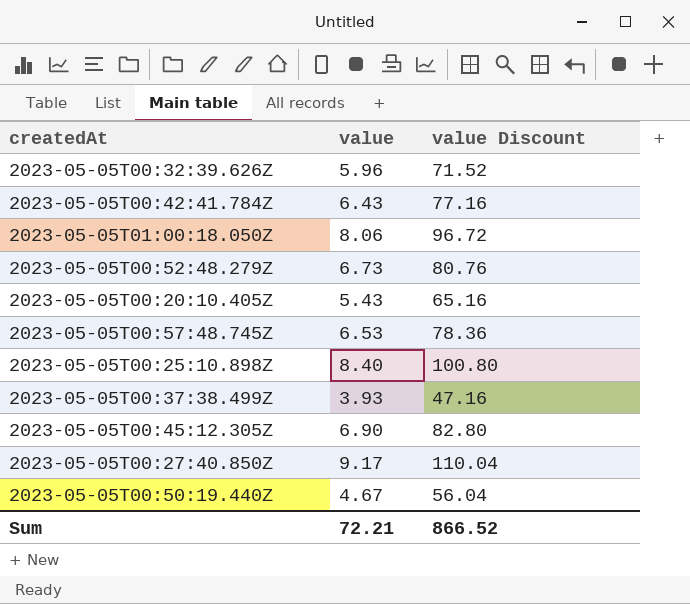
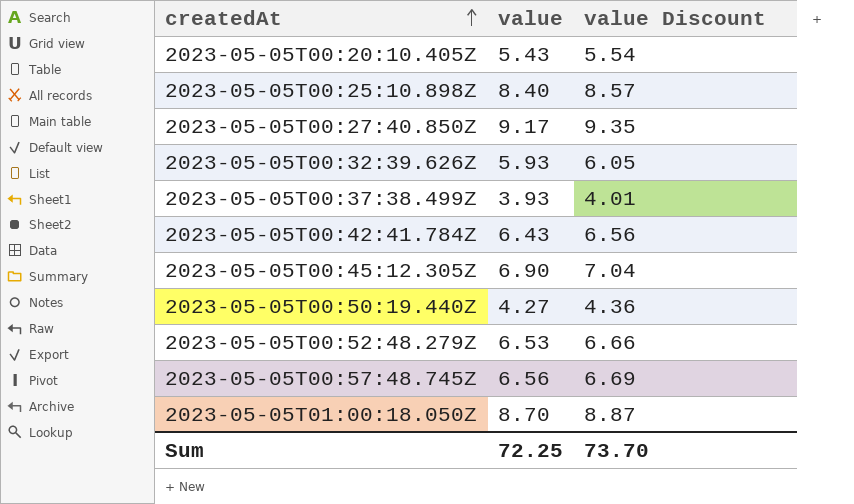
row order: none -> createdAt ascending
column value Discount | formula: [value] * 12 -> [value] * 1.02
2023-05-05T00:32:39.626Z | value: 5.96 -> 5.93
2023-05-05T00:50:19.440Z | value: 4.67 -> 4.27
2023-05-05T00:52:48.279Z | value: 6.73 -> 6.53
2023-05-05T00:57:48.745Z | value: 6.53 -> 6.56
2023-05-05T01:00:18.050Z | value: 8.06 -> 8.70
Sum | value: 72.21 -> 72.25
Sum | value Discount: 866.52 -> 73.70

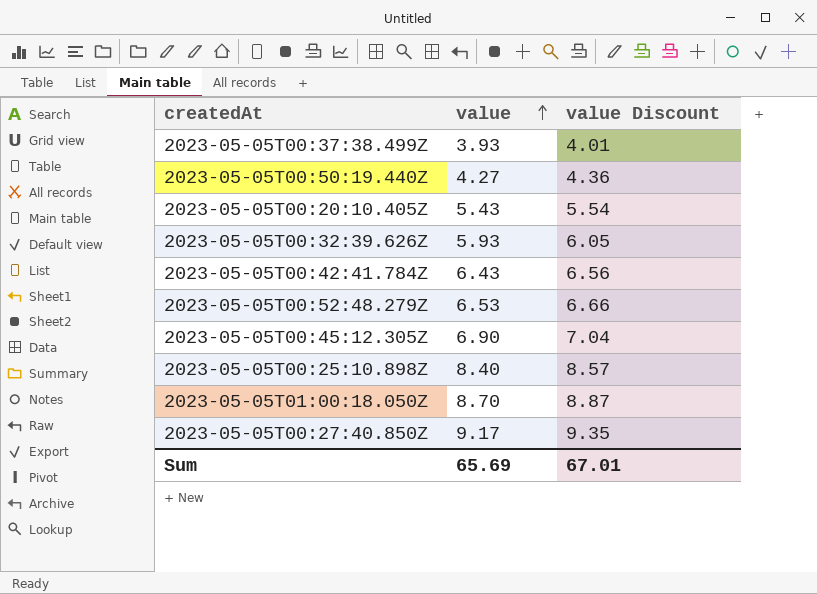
row order: createdAt ascending -> value ascending
row 2023-05-05T00:57:48.745Z: 6.56 | 6.69 -> none
Sum | value: 72.25 -> 65.69
Sum | value Discount: 73.70 -> 67.01

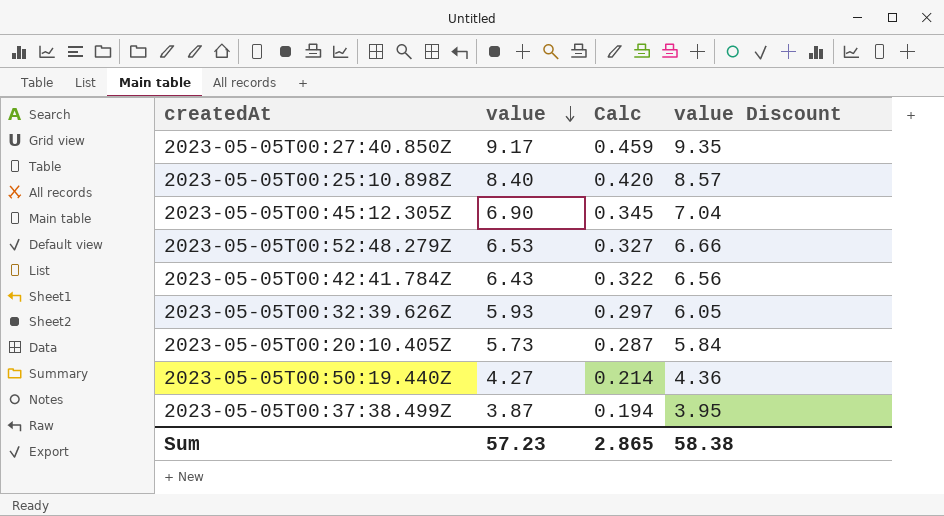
row order: value ascending -> value descending
column Calc | formula: none -> [value] * 0.05
row 2023-05-05T01:00:18.050Z: 8.70 | 8.87 -> none
2023-05-05T00:20:10.405Z | value: 5.43 -> 5.73
2023-05-05T00:20:10.405Z | value Discount: 5.54 -> 5.84
2023-05-05T00:37:38.499Z | value: 3.93 -> 3.87
2023-05-05T00:37:38.499Z | value Discount: 4.01 -> 3.95
Sum | value: 65.69 -> 57.23
Sum | value Discount: 67.01 -> 58.38

